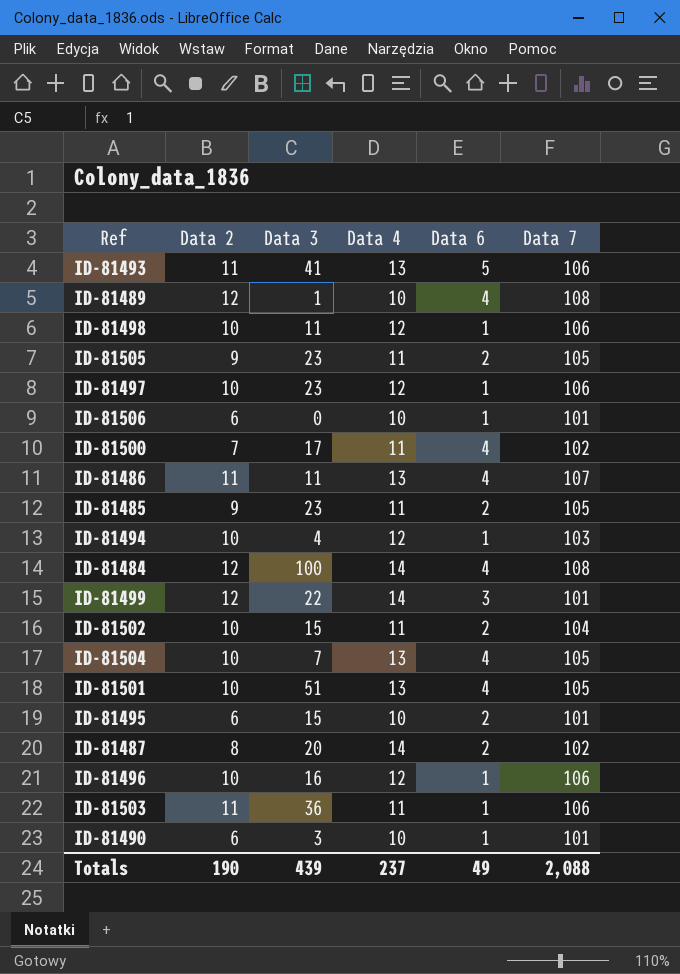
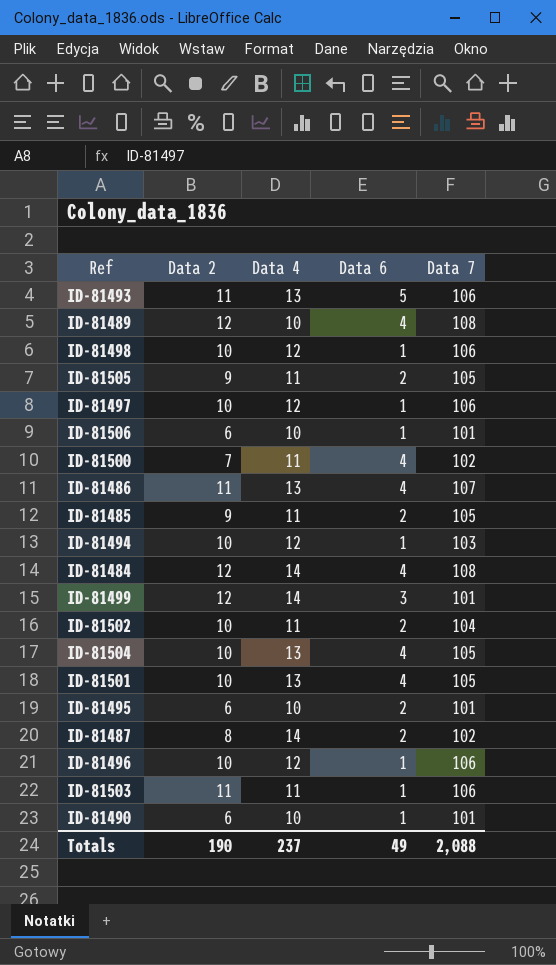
column Data 3 | position: 3 -> none

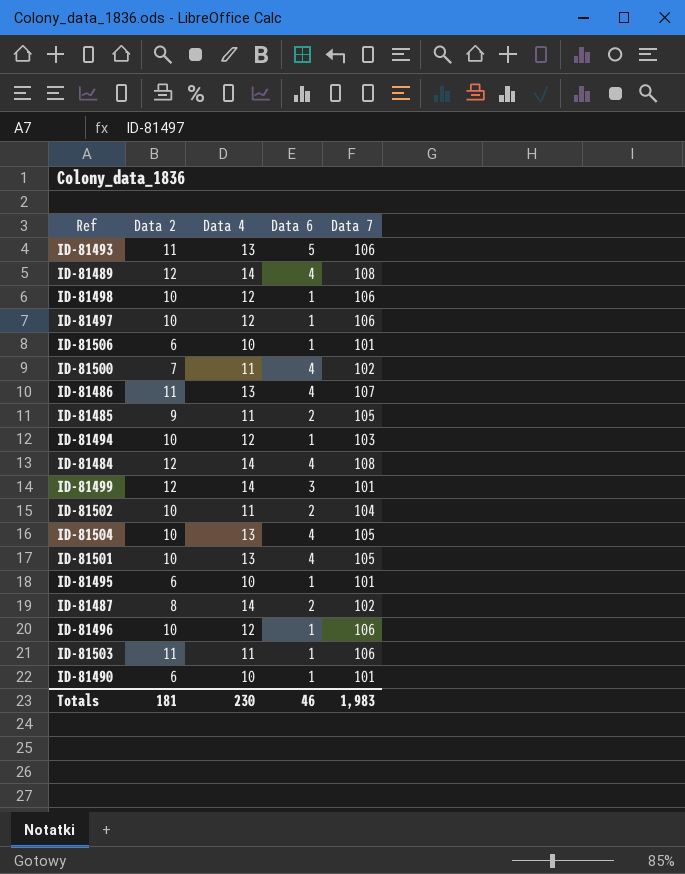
row ID-81505: 9 | 11 | 2 | 105 -> none
ID-81489 | Data 4: 10 -> 14
ID-81495 | Data 6: 2 -> 1
Totals | Data 2: 190 -> 181
Totals | Data 4: 237 -> 230
Totals | Data 6: 49 -> 46
Totals | Data 7: 2,088 -> 1,983

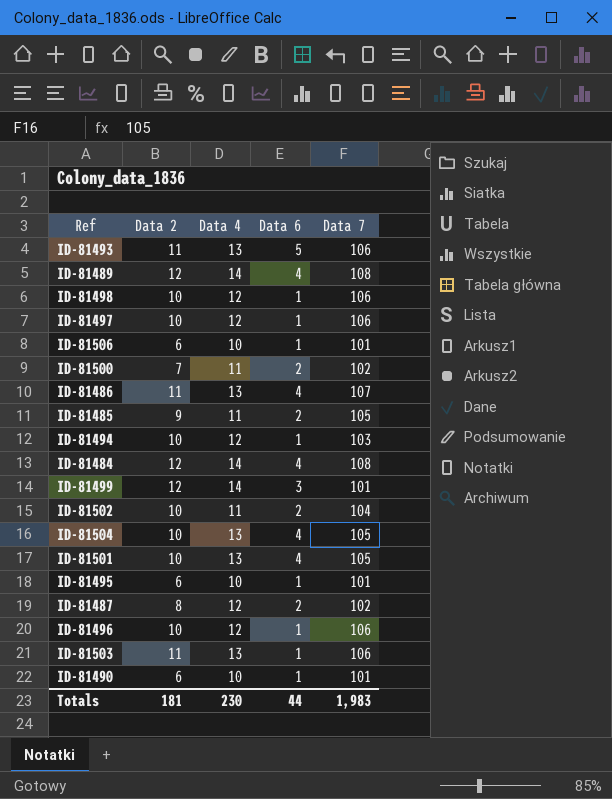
ID-81500 | Data 6: 4 -> 2
ID-81487 | Data 4: 14 -> 12
ID-81503 | Data 4: 11 -> 13
Totals | Data 6: 46 -> 44

